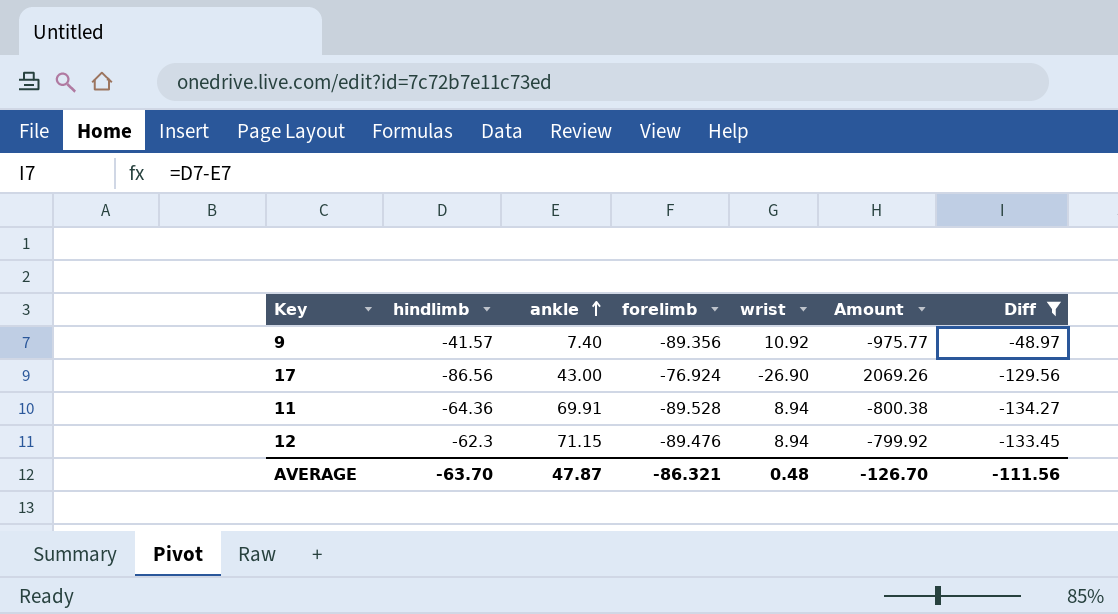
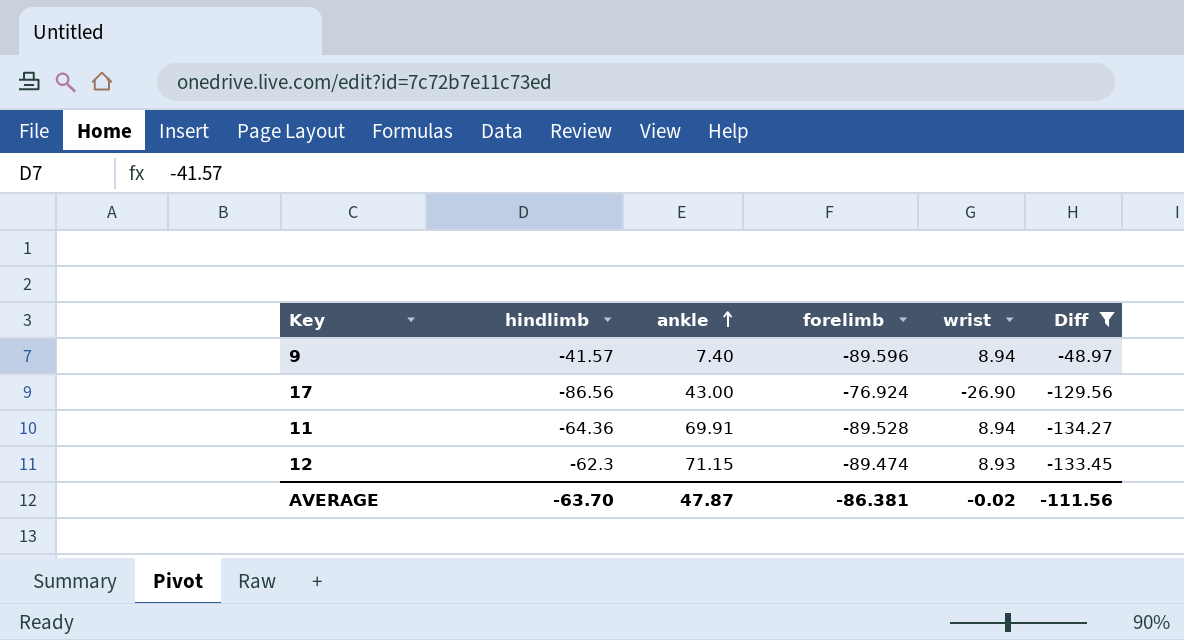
column Amount | formula: [forelimb] * [wrist] -> none
9 | forelimb: -89.356 -> -89.596
9 | wrist: 10.92 -> 8.94
12 | forelimb: -89.476 -> -89.474
12 | wrist: 8.94 -> 8.93
AVERAGE | forelimb: -86.321 -> -86.381
AVERAGE | wrist: 0.48 -> -0.02

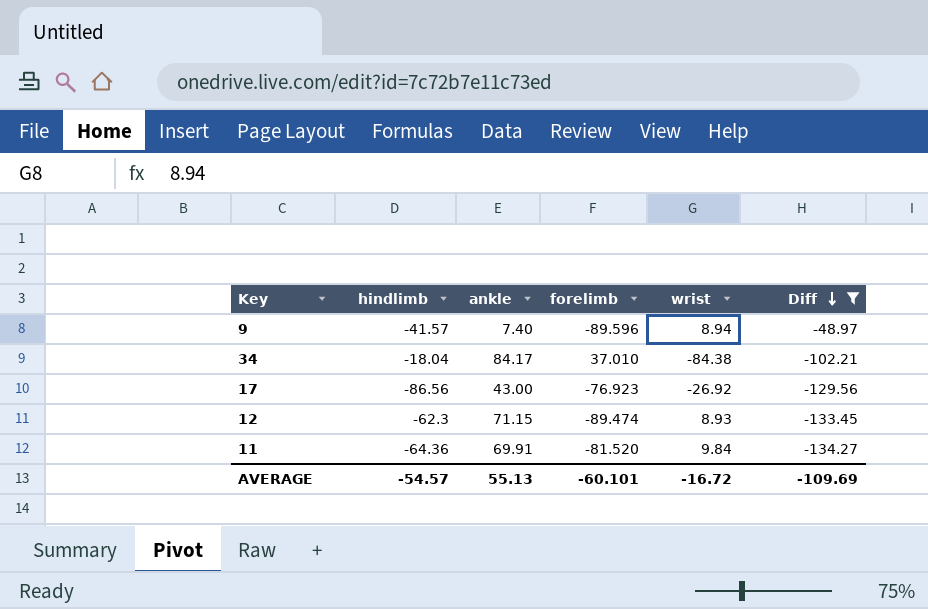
row order: ankle ascending -> Diff descending
row 34: none -> -18.04 | 84.17 | 37.010 | -84.38 | -102.21
17 | forelimb: -76.924 -> -76.923
17 | wrist: -26.90 -> -26.92
11 | forelimb: -89.528 -> -81.520
11 | wrist: 8.94 -> 9.84
AVERAGE | hindlimb: -63.70 -> -54.57
AVERAGE | ankle: 47.87 -> 55.13
AVERAGE | forelimb: -86.381 -> -60.101
AVERAGE | wrist: -0.02 -> -16.72
AVERAGE | Diff: -111.56 -> -109.69

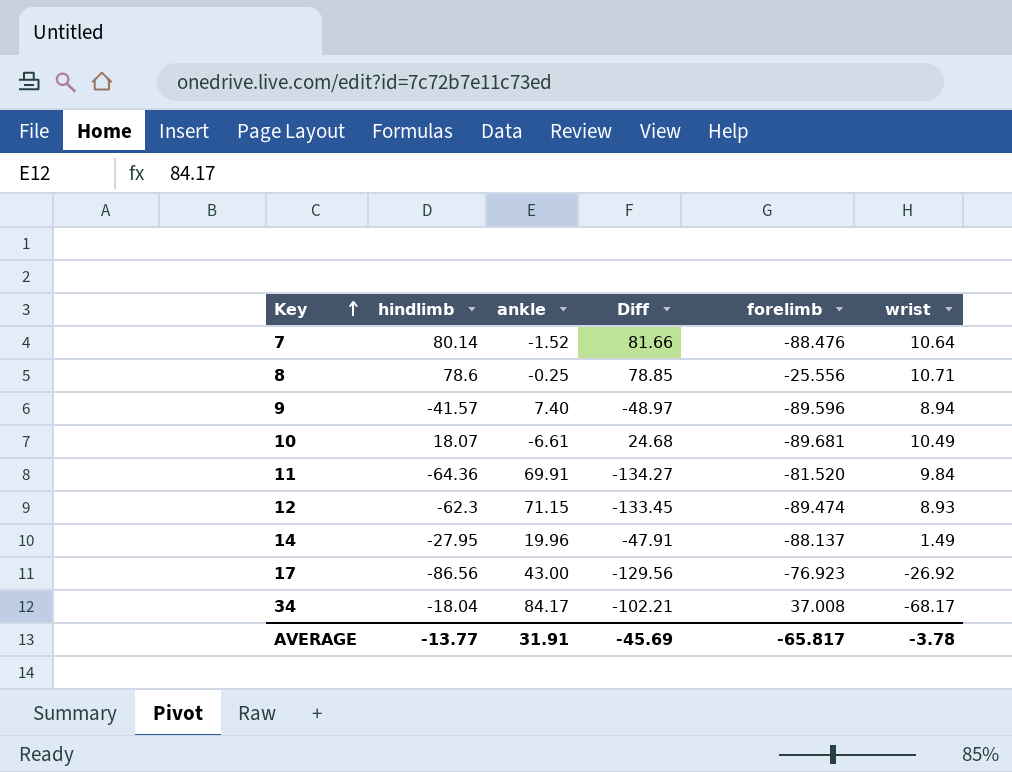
filter: Diff <= -48.97 -> none
row order: Diff descending -> Key ascending
column Diff | position: 6 -> 4
34 | forelimb: 37.010 -> 37.008
34 | wrist: -84.38 -> -68.17
AVERAGE | hindlimb: -54.57 -> -13.77
AVERAGE | ankle: 55.13 -> 31.91
AVERAGE | Diff: -109.69 -> -45.69
AVERAGE | forelimb: -60.101 -> -65.817
AVERAGE | wrist: -16.72 -> -3.78

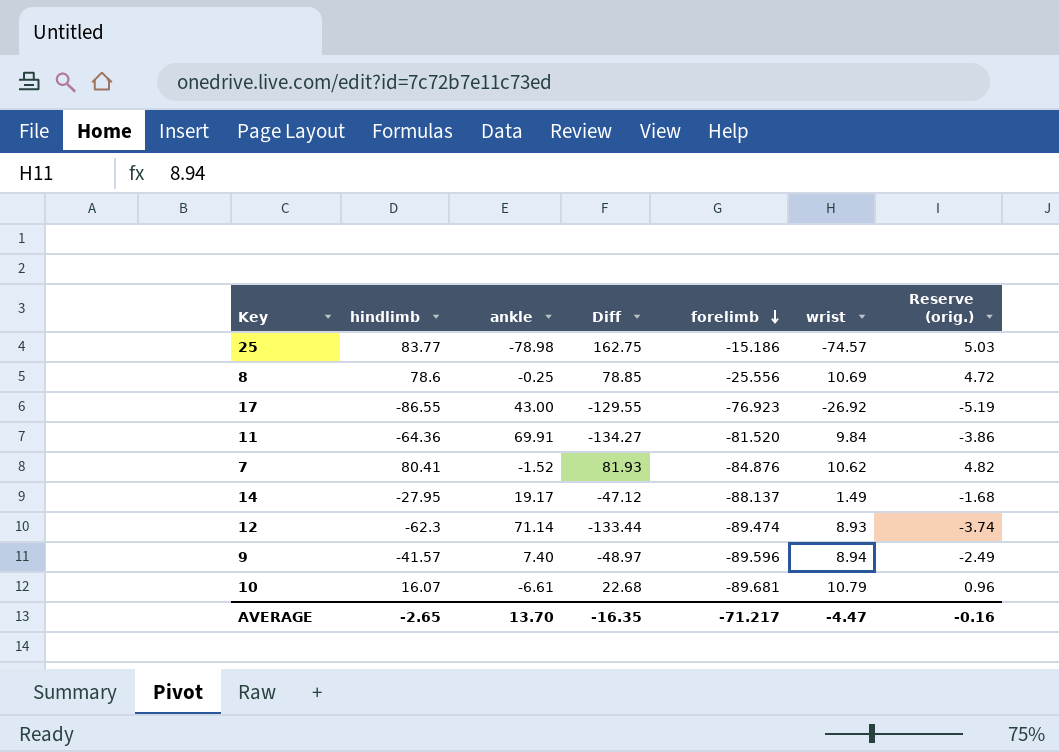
row order: Key ascending -> forelimb descending
column Reserve (orig.) | formula: none -> [hindlimb] * 0.06
row 34: -18.04 | 84.17 | -102.21 | 37.008 | -68.17 -> none
row 25: none -> 83.77 | -78.98 | 162.75 | -15.186 | -74.57 | 5.03
8 | wrist: 10.71 -> 10.69
17 | hindlimb: -86.56 -> -86.55
17 | Diff: -129.56 -> -129.55
7 | hindlimb: 80.14 -> 80.41
7 | Diff: 81.66 -> 81.93
7 | forelimb: -88.476 -> -84.876
7 | wrist: 10.64 -> 10.62
14 | ankle: 19.96 -> 19.17
14 | Diff: -47.91 -> -47.12
12 | ankle: 71.15 -> 71.14
12 | Diff: -133.45 -> -133.44
10 | hindlimb: 18.07 -> 16.07
10 | Diff: 24.68 -> 22.68
10 | wrist: 10.49 -> 10.79
AVERAGE | hindlimb: -13.77 -> -2.65
AVERAGE | ankle: 31.91 -> 13.70
AVERAGE | Diff: -45.69 -> -16.35
AVERAGE | forelimb: -65.817 -> -71.217
AVERAGE | wrist: -3.78 -> -4.47

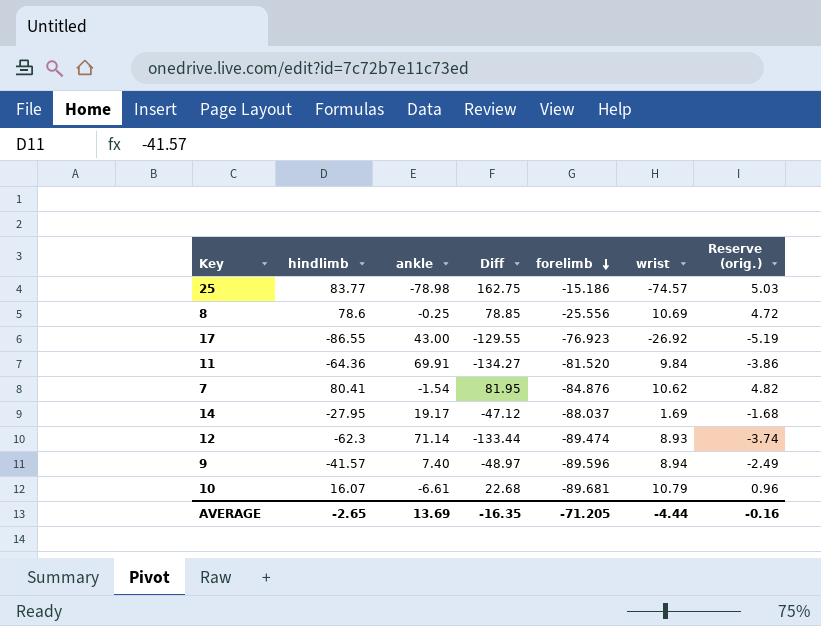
7 | ankle: -1.52 -> -1.54
7 | Diff: 81.93 -> 81.95
14 | forelimb: -88.137 -> -88.037
14 | wrist: 1.49 -> 1.69
AVERAGE | ankle: 13.70 -> 13.69
AVERAGE | forelimb: -71.217 -> -71.205
AVERAGE | wrist: -4.47 -> -4.44

